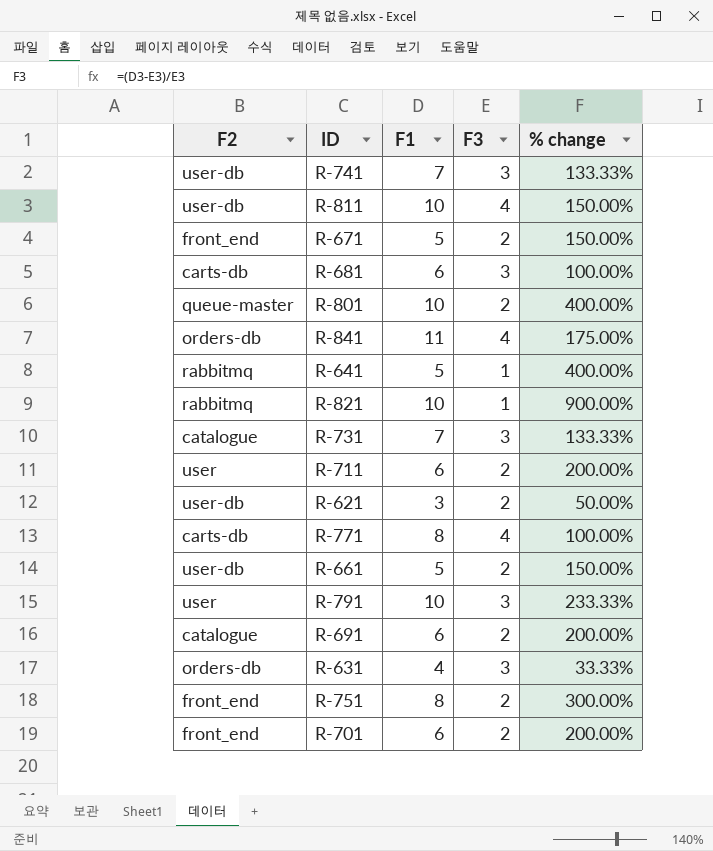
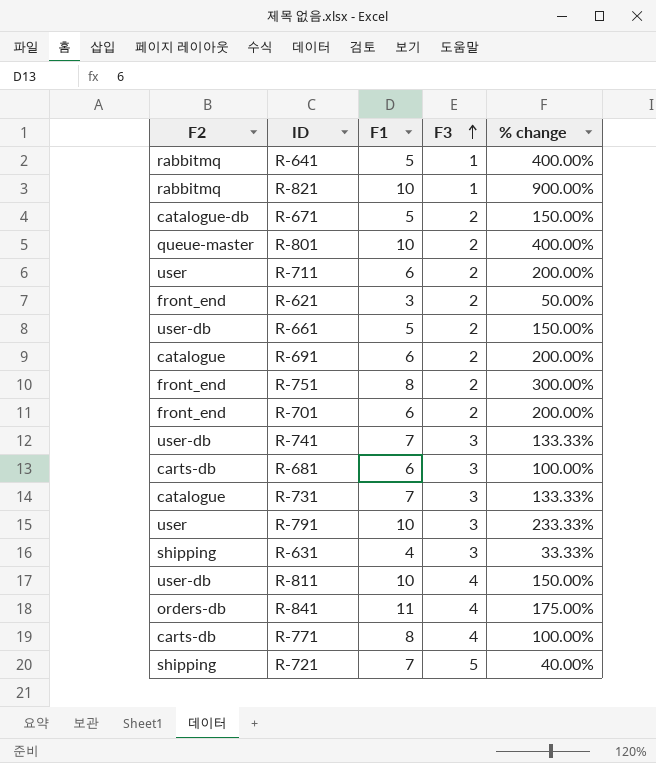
row order: none -> F3 ascending
R-671 | F2: front_end -> catalogue-db
R-621 | F2: user-db -> front_end
R-631 | F2: orders-db -> shipping
row R-721: none -> shipping | 7 | 5 | 40.00%

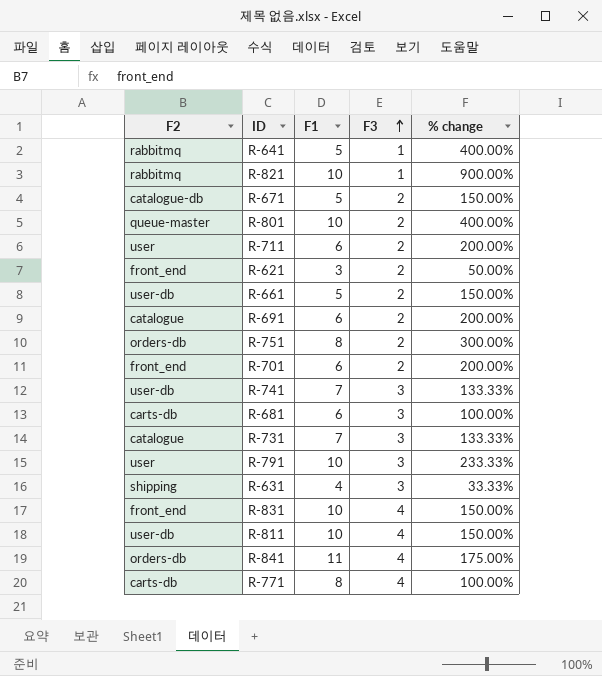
row R-721: shipping | 7 | 5 | 40.00% -> none
R-751 | F2: front_end -> orders-db
row R-831: none -> front_end | 10 | 4 | 150.00%

